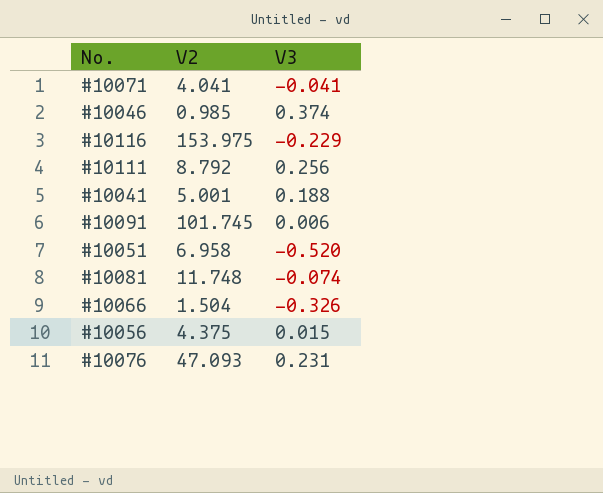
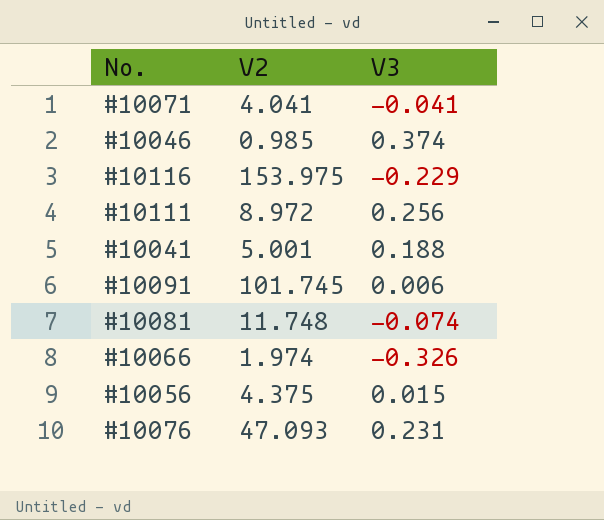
row #10051: 6.958 | -0.520 -> none
#10111 | V2: 8.792 -> 8.972
#10066 | V2: 1.504 -> 1.974

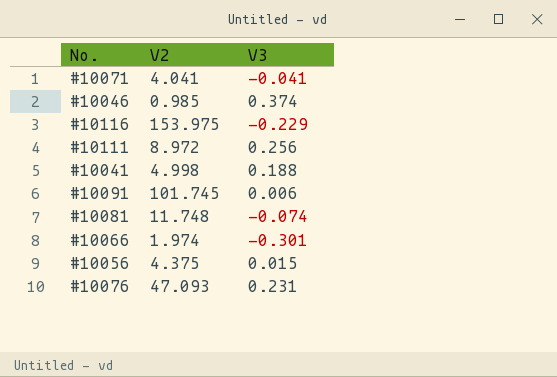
#10041 | V2: 5.001 -> 4.998
#10066 | V3: -0.326 -> -0.301

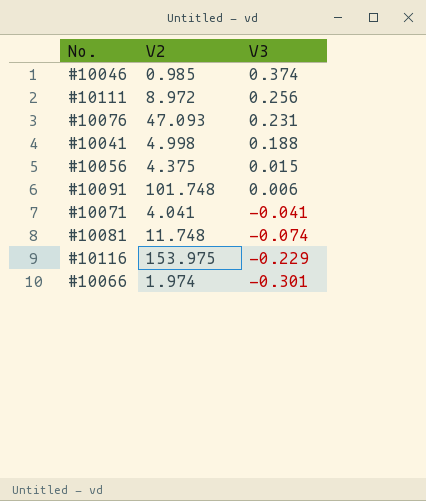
row order: none -> V3 descending
#10091 | V2: 101.745 -> 101.748

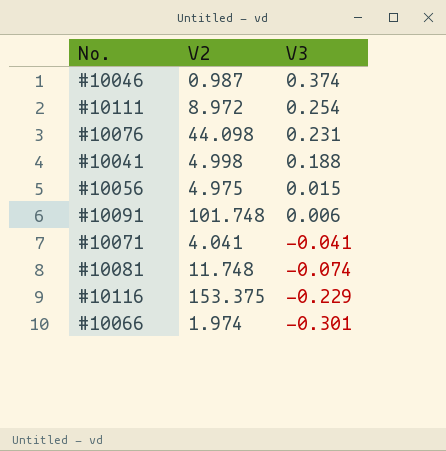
#10046 | V2: 0.985 -> 0.987
#10111 | V3: 0.256 -> 0.254
#10076 | V2: 47.093 -> 44.098
#10056 | V2: 4.375 -> 4.975
#10116 | V2: 153.975 -> 153.375

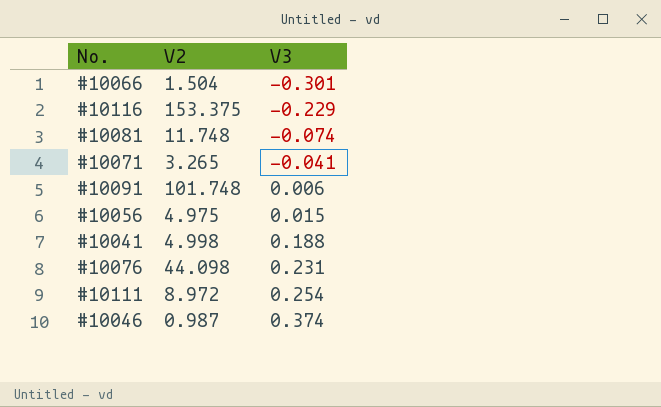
row order: V3 descending -> V3 ascending
#10066 | V2: 1.974 -> 1.504
#10071 | V2: 4.041 -> 3.265

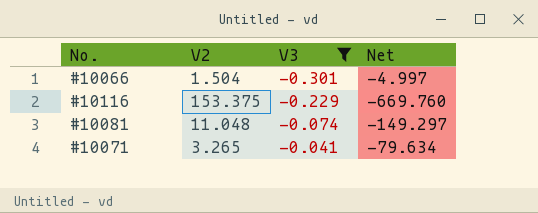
filter: none -> V3 <= -0.041
column Net | formula: none -> [V2] / [V3]
#10081 | V2: 11.748 -> 11.048

